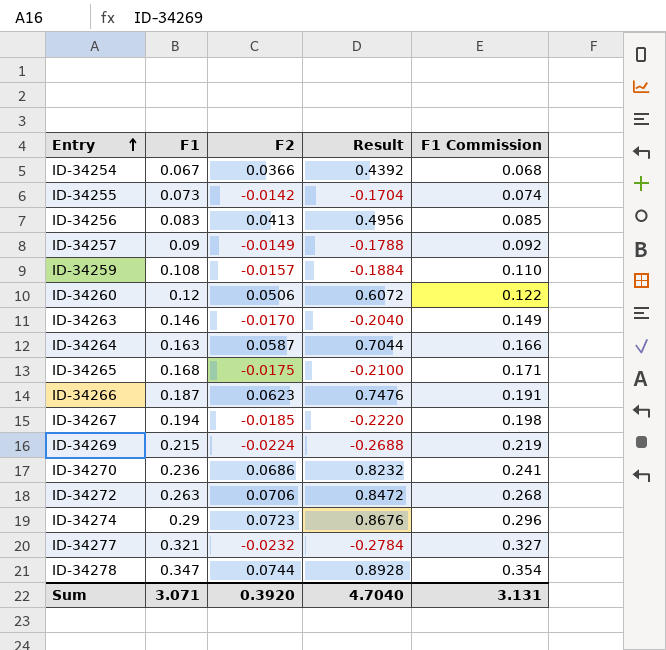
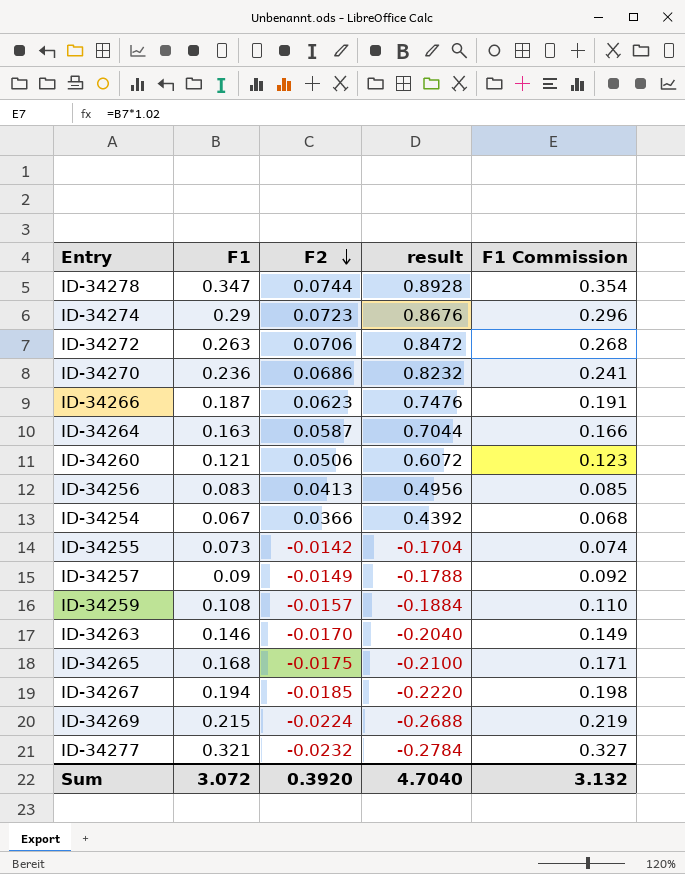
row order: Entry ascending -> F2 descending
column name: Result -> result
ID-34260 | F1: 0.12 -> 0.121
ID-34260 | F1 Commission: 0.122 -> 0.123
Sum | F1: 3.071 -> 3.072
Sum | F1 Commission: 3.131 -> 3.132

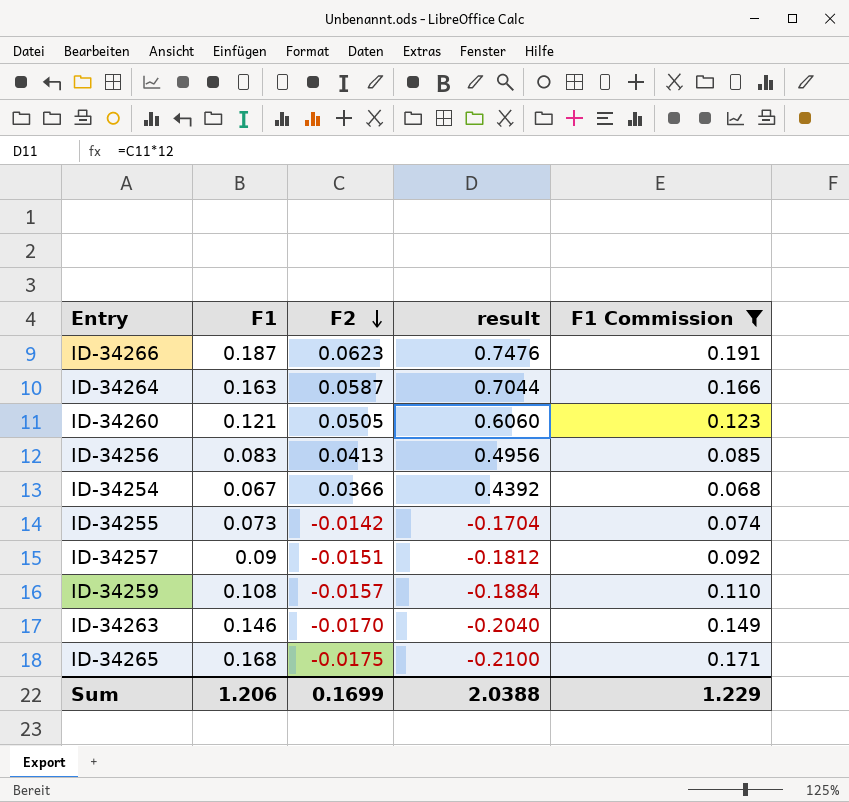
filter: none -> F1 Commission <= 0.191
ID-34260 | F2: 0.0506 -> 0.0505
ID-34260 | result: 0.6072 -> 0.6060
ID-34257 | F2: -0.0149 -> -0.0151
ID-34257 | result: -0.1788 -> -0.1812
Sum | F1: 3.072 -> 1.206
Sum | F2: 0.3920 -> 0.1699
Sum | result: 4.7040 -> 2.0388
Sum | F1 Commission: 3.132 -> 1.229

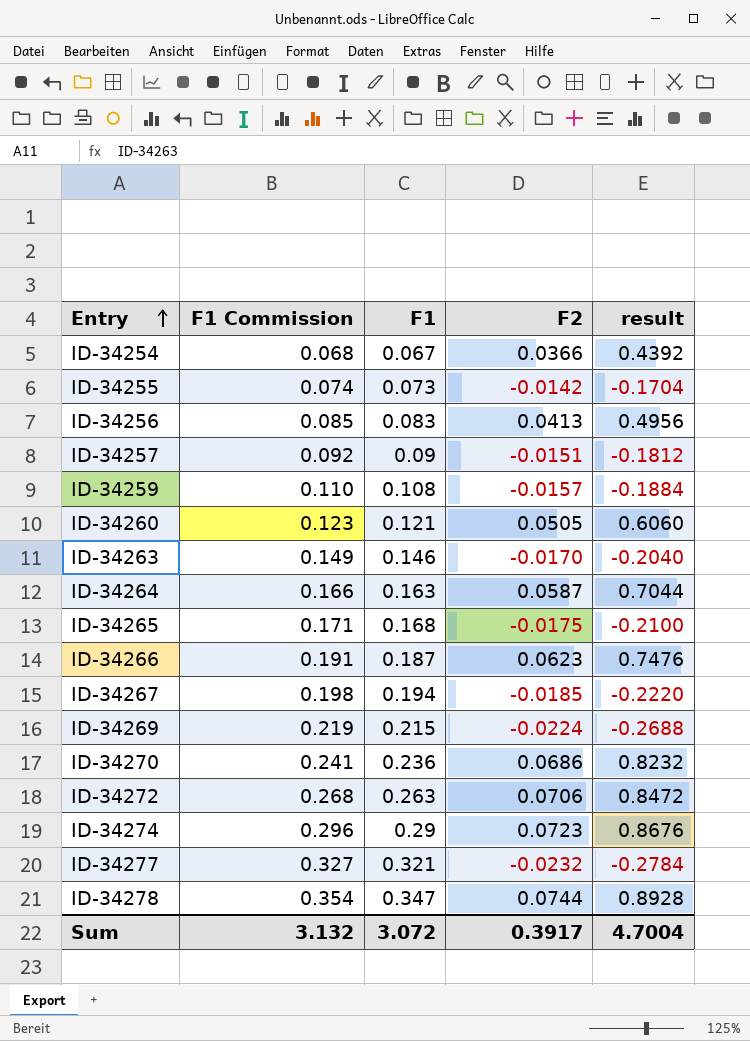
filter: F1 Commission <= 0.191 -> none
row order: F2 descending -> Entry ascending
column F1 Commission | position: 5 -> 2
Sum | F1 Commission: 1.229 -> 3.132
Sum | F1: 1.206 -> 3.072
Sum | F2: 0.1699 -> 0.3917
Sum | result: 2.0388 -> 4.7004

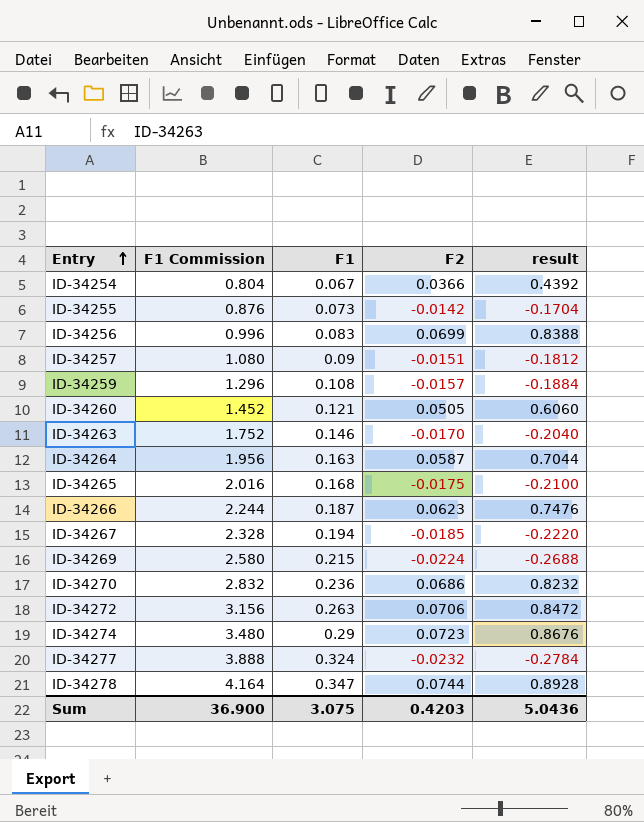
column F1 Commission | formula: [F1] * 1.02 -> [F1] * 12
ID-34256 | F2: 0.0413 -> 0.0699
ID-34256 | result: 0.4956 -> 0.8388
ID-34277 | F1: 0.321 -> 0.324
Sum | F1 Commission: 3.132 -> 36.900
Sum | F1: 3.072 -> 3.075
Sum | F2: 0.3917 -> 0.4203
Sum | result: 4.7004 -> 5.0436

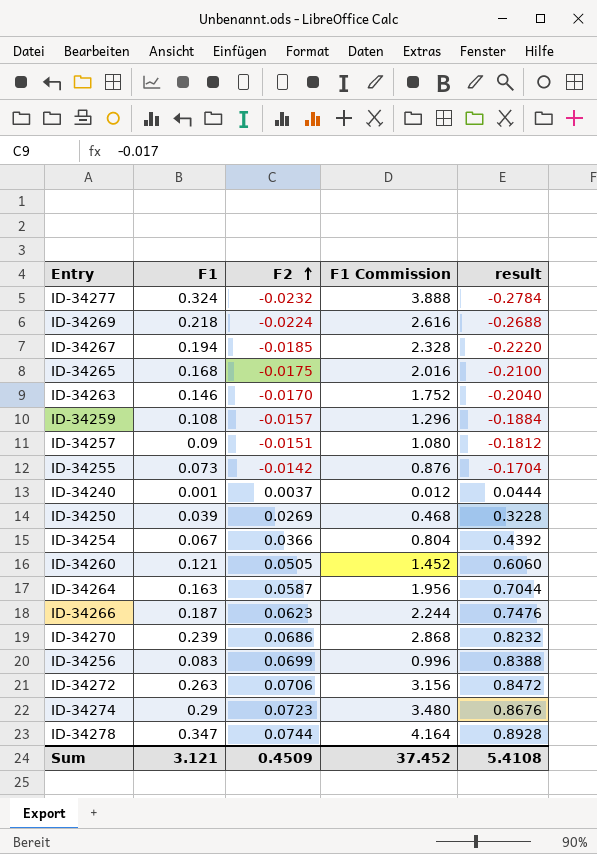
row order: Entry ascending -> F2 ascending
column F1 Commission | position: 2 -> 4
ID-34269 | F1: 0.215 -> 0.218
ID-34269 | F1 Commission: 2.580 -> 2.616
row ID-34240: none -> 0.001 | 0.0037 | 0.012 | 0.0444
row ID-34250: none -> 0.039 | 0.0269 | 0.468 | 0.3228
ID-34270 | F1: 0.236 -> 0.239
ID-34270 | F1 Commission: 2.832 -> 2.868
Sum | F1: 3.075 -> 3.121
Sum | F2: 0.4203 -> 0.4509
Sum | F1 Commission: 36.900 -> 37.452
Sum | result: 5.0436 -> 5.4108

